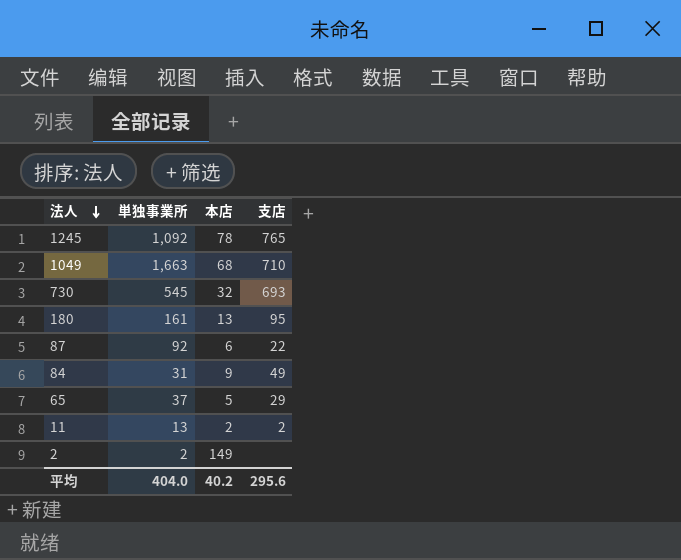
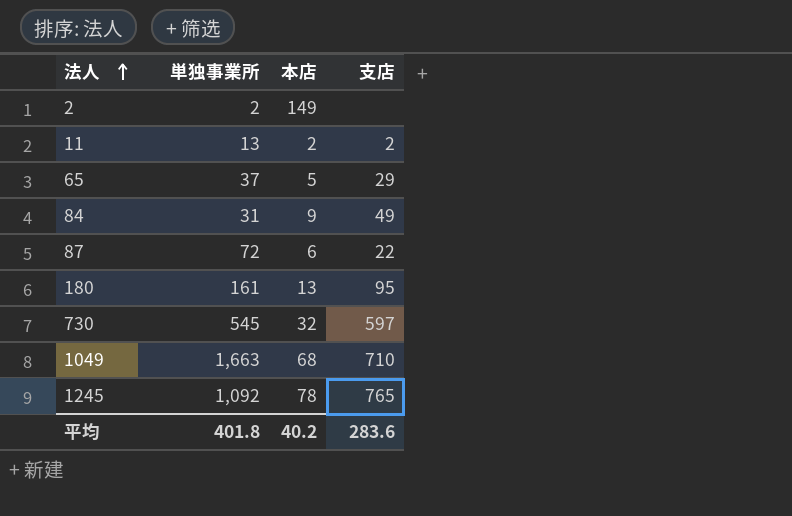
row order: 法人 descending -> 法人 ascending
87 | 単独事業所: 92 -> 72
730 | 支店: 693 -> 597
平均 | 単独事業所: 404.0 -> 401.8
平均 | 支店: 295.6 -> 283.6

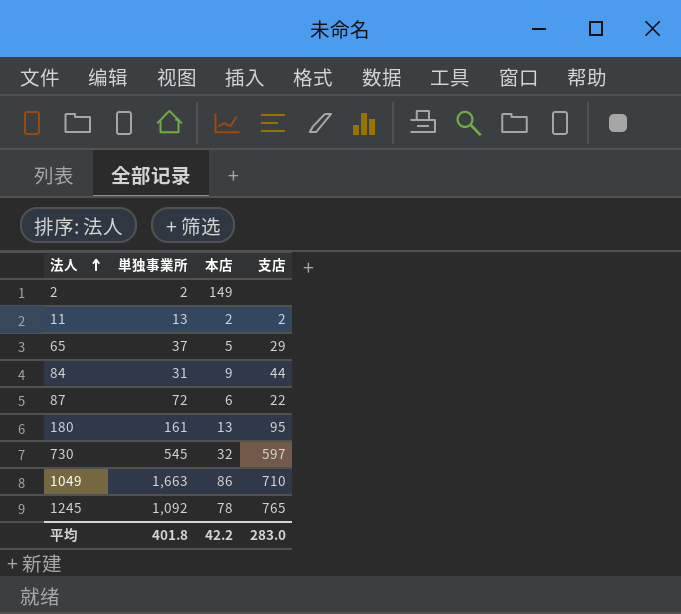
84 | 支店: 49 -> 44
1049 | 本店: 68 -> 86
平均 | 本店: 40.2 -> 42.2
平均 | 支店: 283.6 -> 283.0

